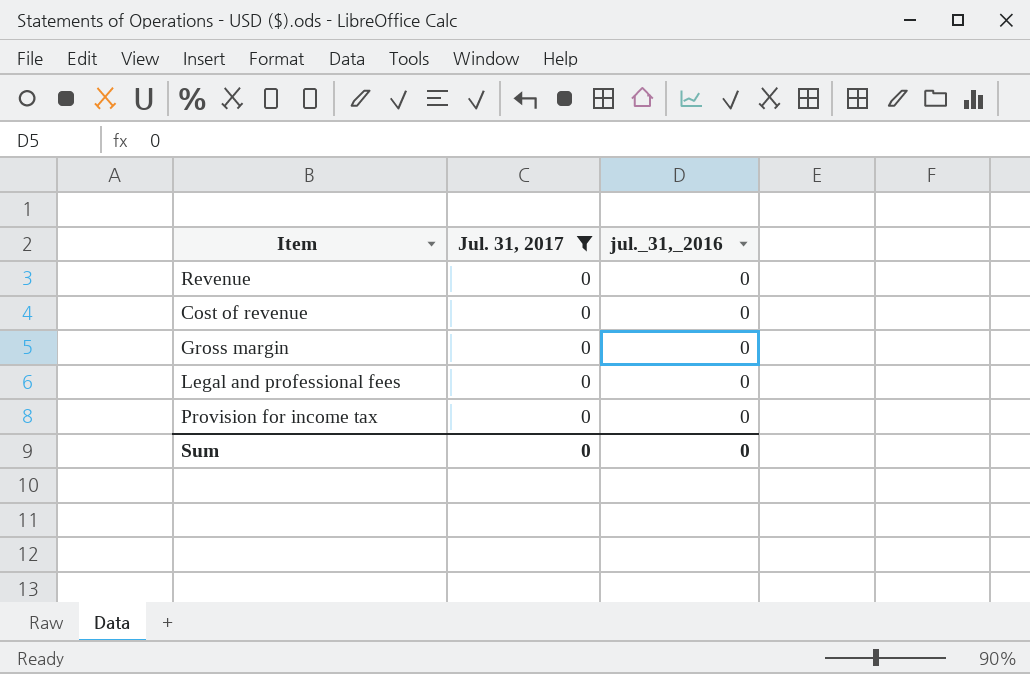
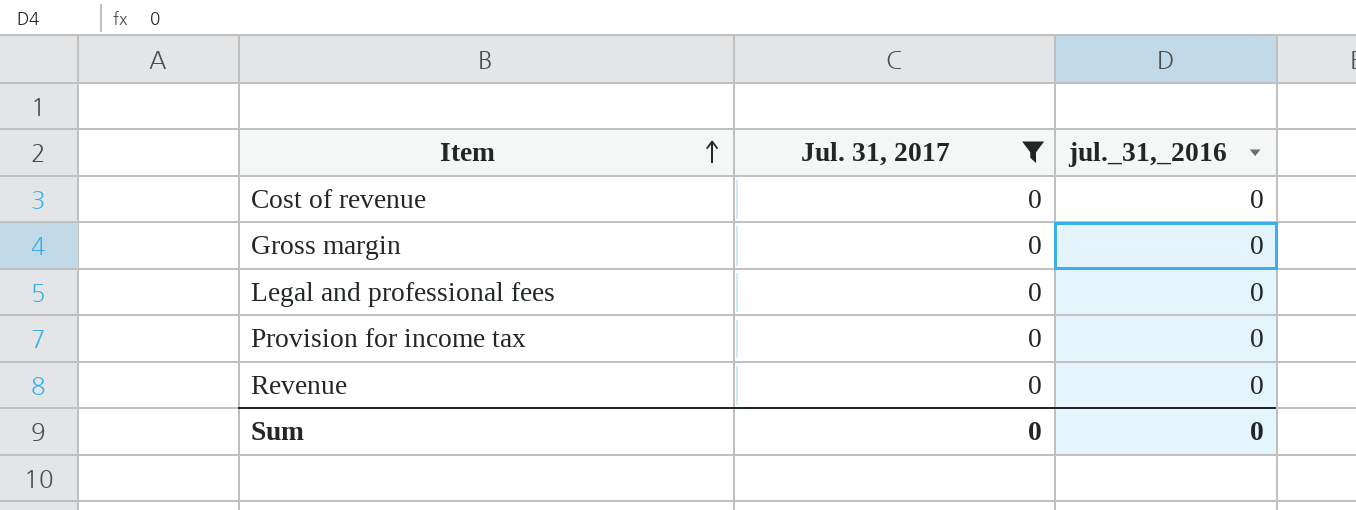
row order: none -> Item ascending

